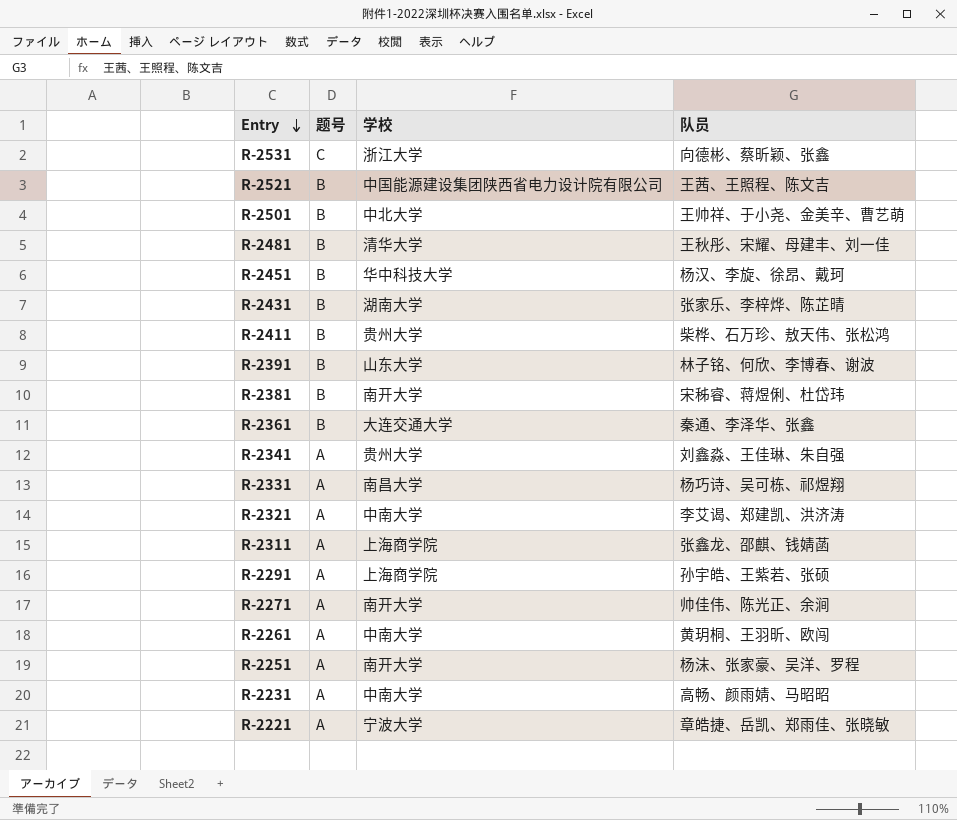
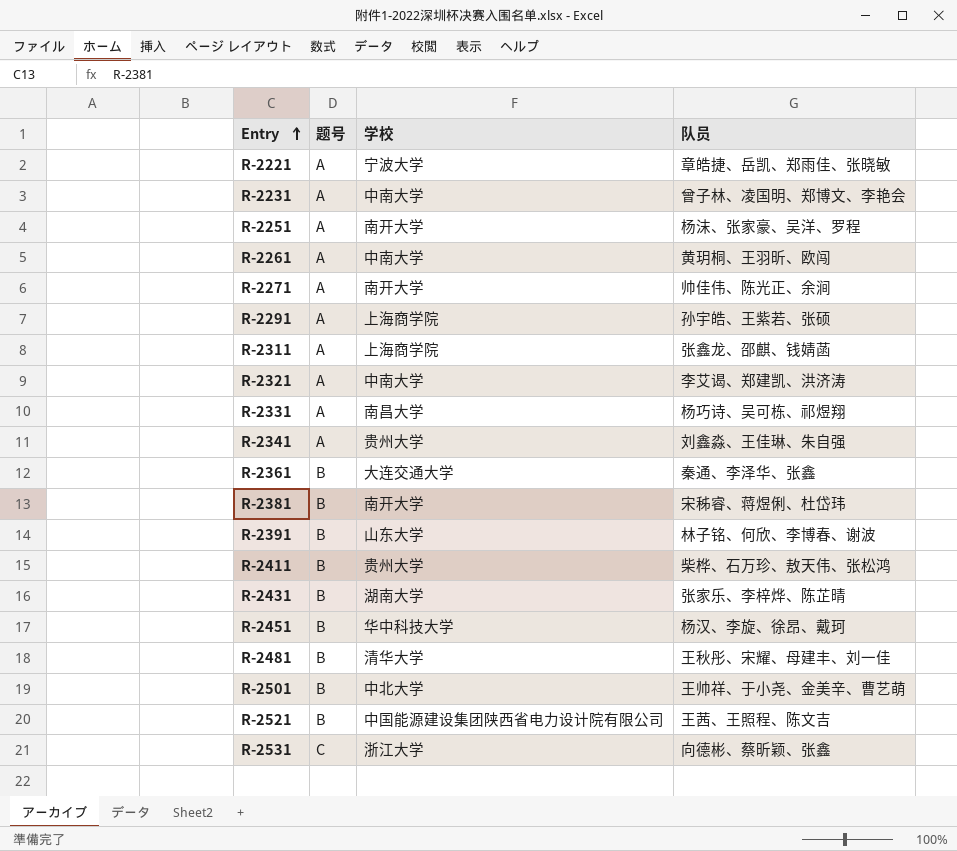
row order: Entry descending -> Entry ascending
R-2231 | 队员: 高畅、颜雨婧、马昭昭 -> 曾子林、凌国明、郑博文、李艳会

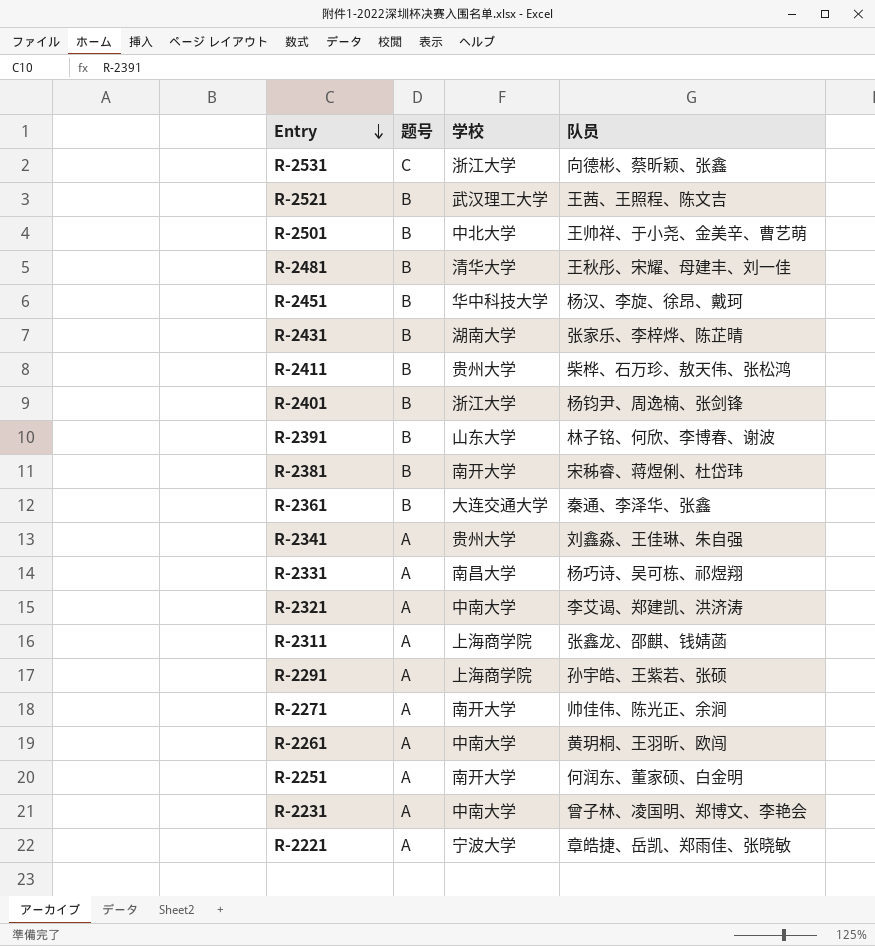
row order: Entry ascending -> Entry descending
R-2521 | 学校: 中国能源建设集团陕西省电力设计院有限公司 -> 武汉理工大学
row R-2401: none -> B | 浙江大学 | 杨钧尹、周逸楠、张剑锋
R-2251 | 队员: 杨沫、张家豪、吴洋、罗程 -> 何润东、董家硕、白金明

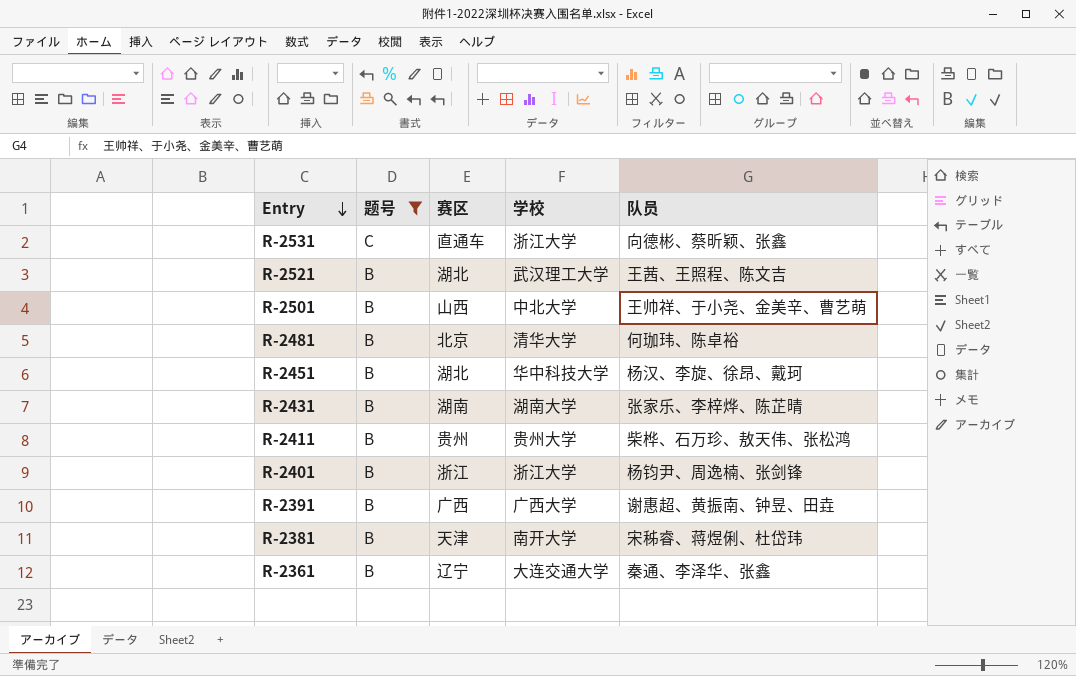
filter: none -> 题号 != A
column 赛区 | position: none -> 3
R-2481 | 队员: 王秋彤、宋耀、母建丰、刘一佳 -> 何珈玮、陈卓裕
R-2391 | 学校: 山东大学 -> 广西大学
R-2391 | 队员: 林子铭、何欣、李博春、谢波 -> 谢惠超、黄振南、钟昱、田垚

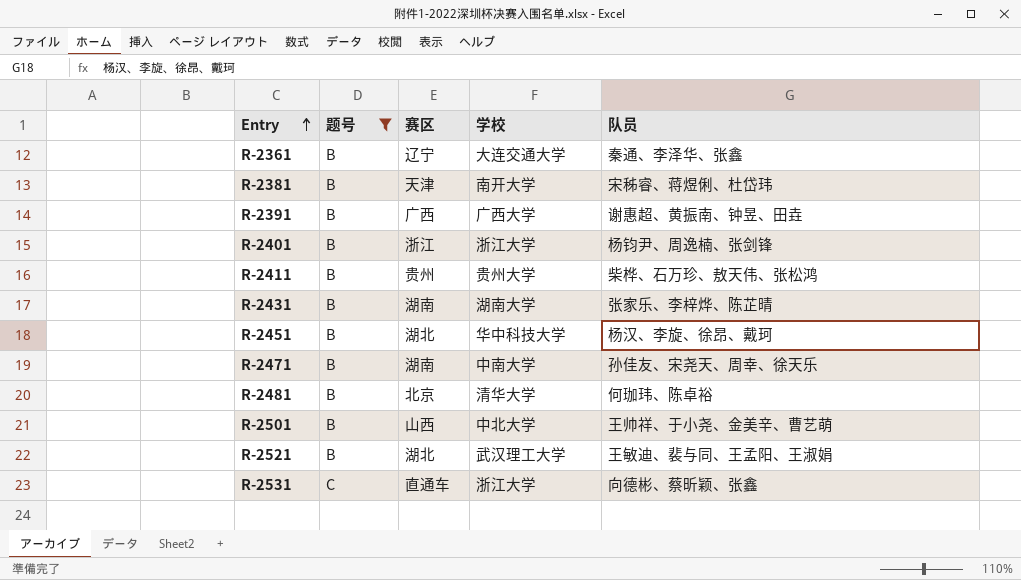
row order: Entry descending -> Entry ascending
row R-2471: none -> B | 湖南 | 中南大学 | 孙佳友、宋尧天、周幸、徐天乐
R-2521 | 队员: 王茜、王照程、陈文吉 -> 王敏迪、裴与同、王孟阳、王淑娟

